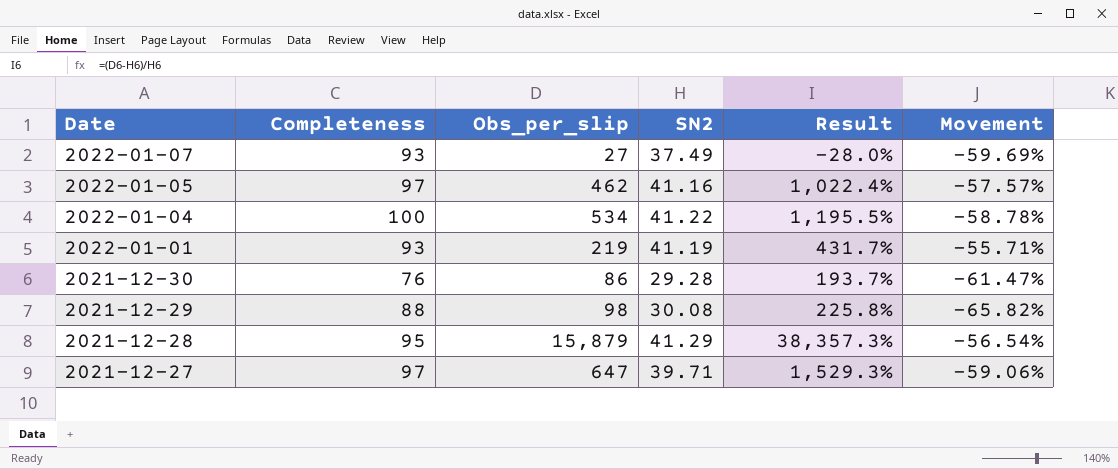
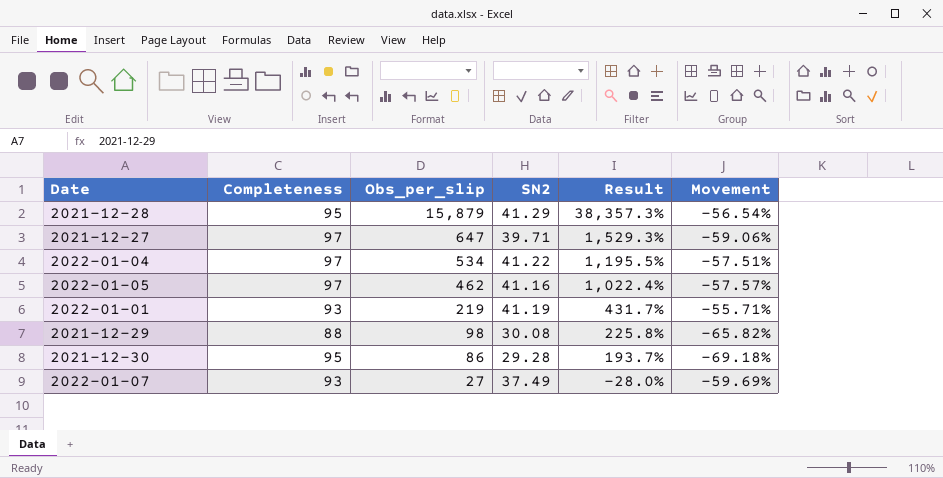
row order: Date descending -> Obs_per_slip descending
2022-01-04 | Completeness: 100 -> 97
2022-01-04 | Movement: -58.78% -> -57.51%
2021-12-30 | Completeness: 76 -> 95
2021-12-30 | Movement: -61.47% -> -69.18%

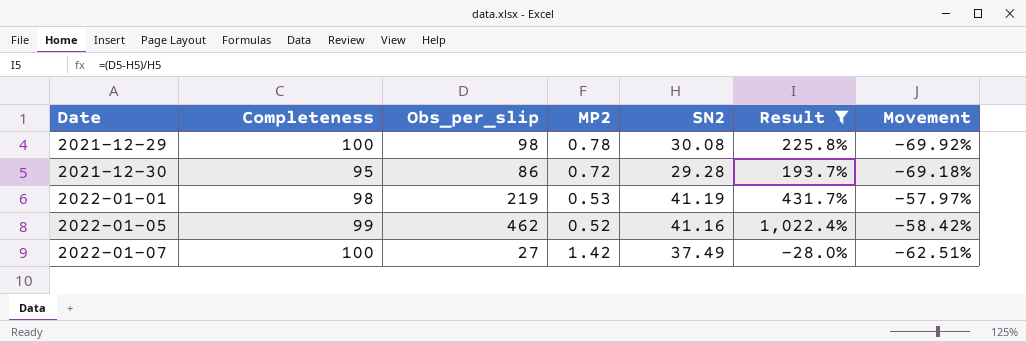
filter: none -> Result <= 1,022.4%
row order: Obs_per_slip descending -> Date ascending
column MP2 | position: none -> 4
2021-12-29 | Completeness: 88 -> 100
2021-12-29 | Movement: -65.82% -> -69.92%
2022-01-01 | Completeness: 93 -> 98
2022-01-01 | Movement: -55.71% -> -57.97%
2022-01-05 | Completeness: 97 -> 99
2022-01-05 | Movement: -57.57% -> -58.42%
2022-01-07 | Completeness: 93 -> 100
2022-01-07 | Movement: -59.69% -> -62.51%

